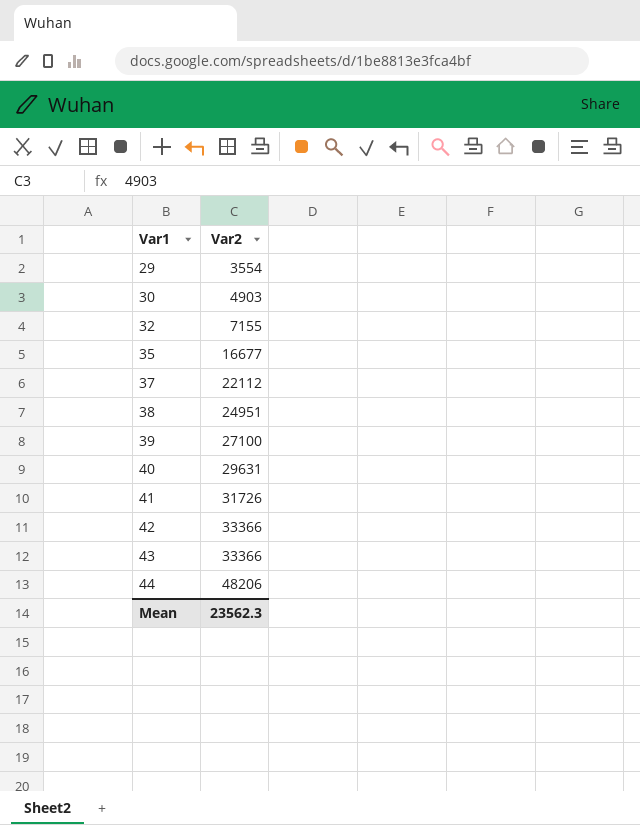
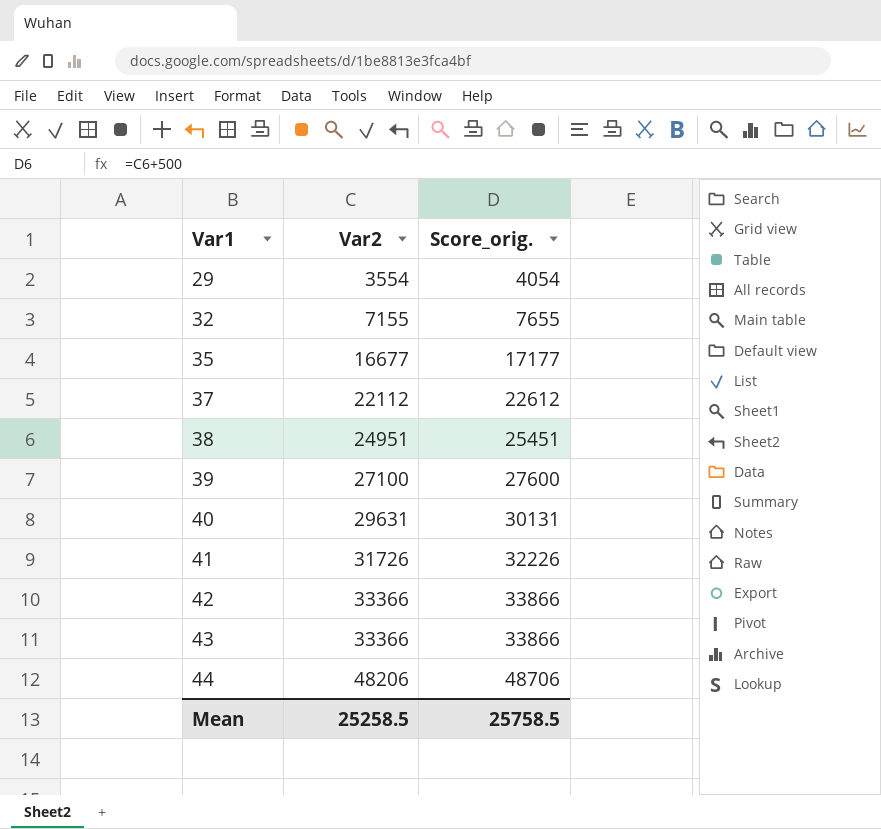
column Score_orig. | formula: none -> [Var2] + 500
row 30: 4903 -> none
Mean | Var2: 23562.3 -> 25258.5

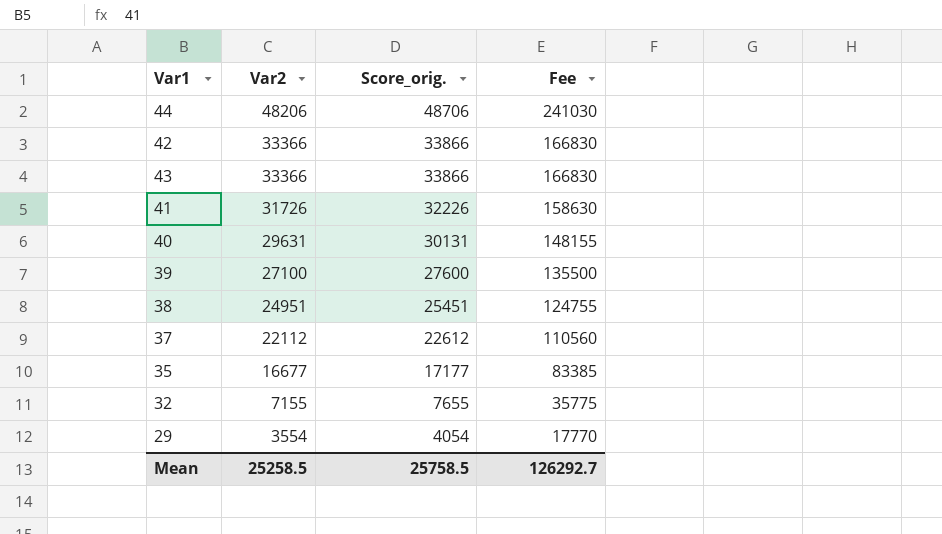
row order: Var1 ascending -> Var2 descending
column Fee | formula: none -> [Var2] * 5

